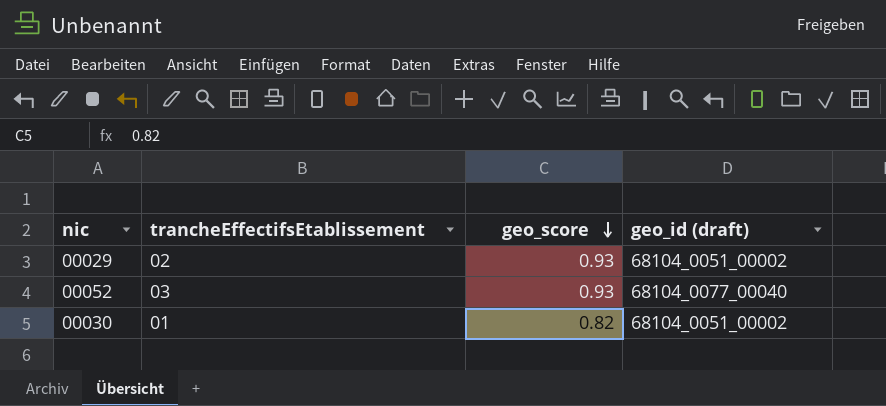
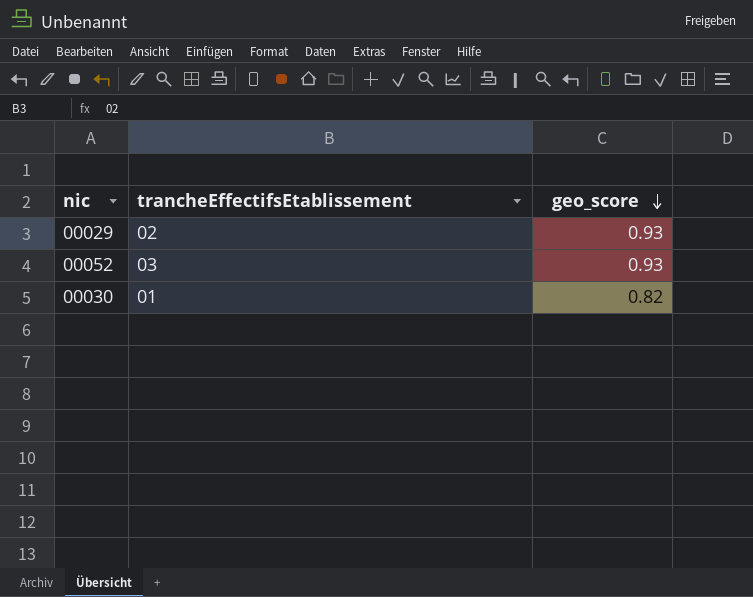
column geo_id (draft) | position: 4 -> none

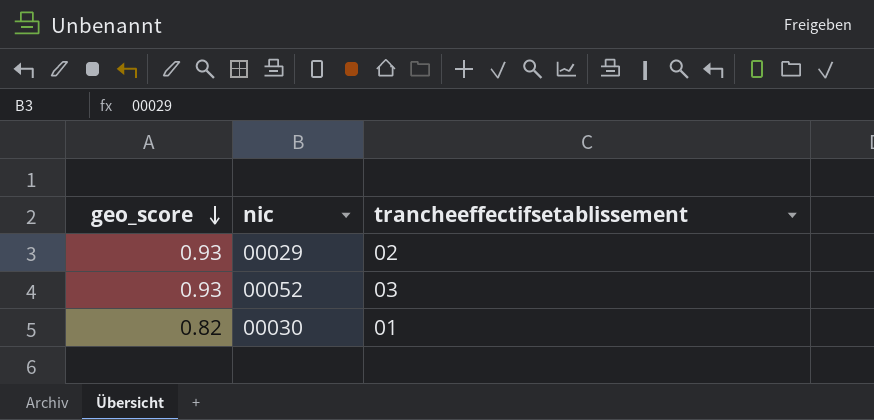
column geo_score | position: 3 -> 1
column name: trancheEffectifsEtablissement -> trancheeffectifsetablissement

